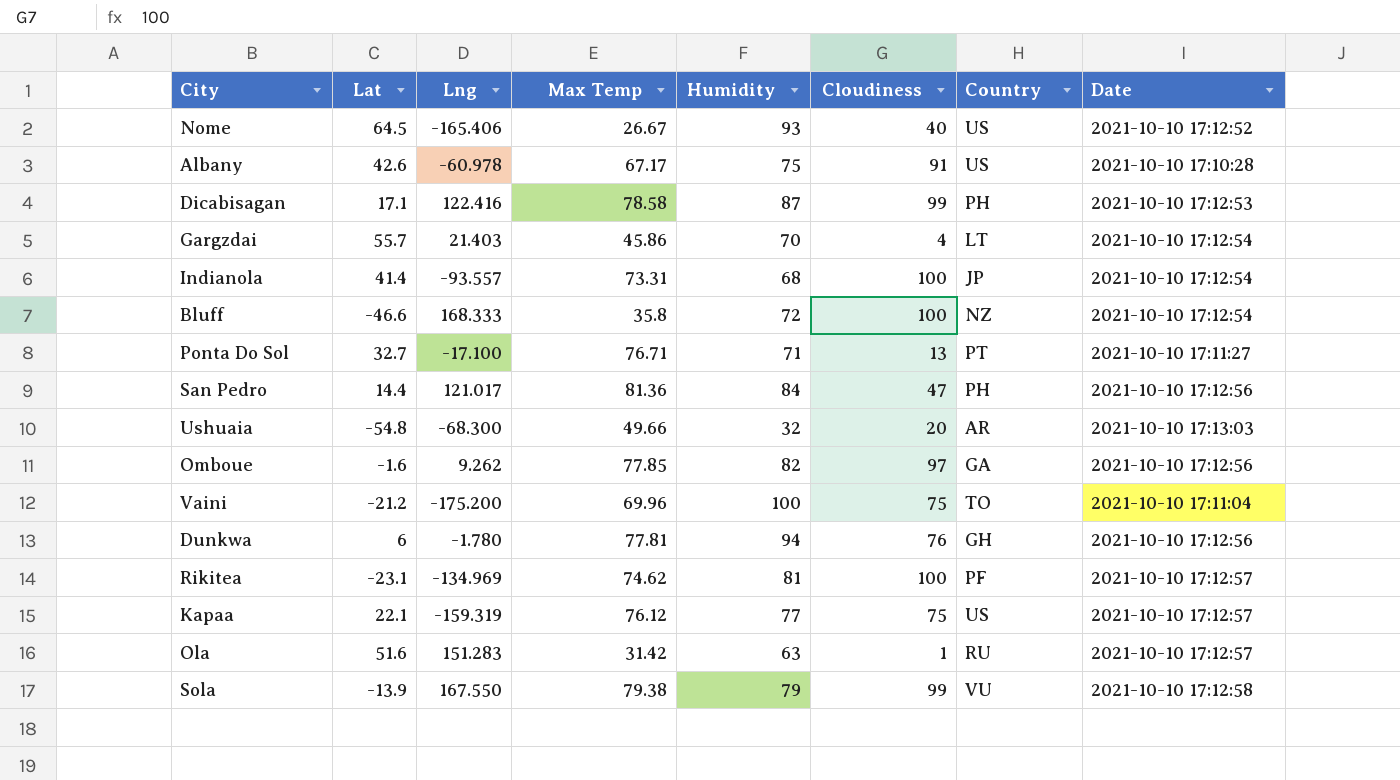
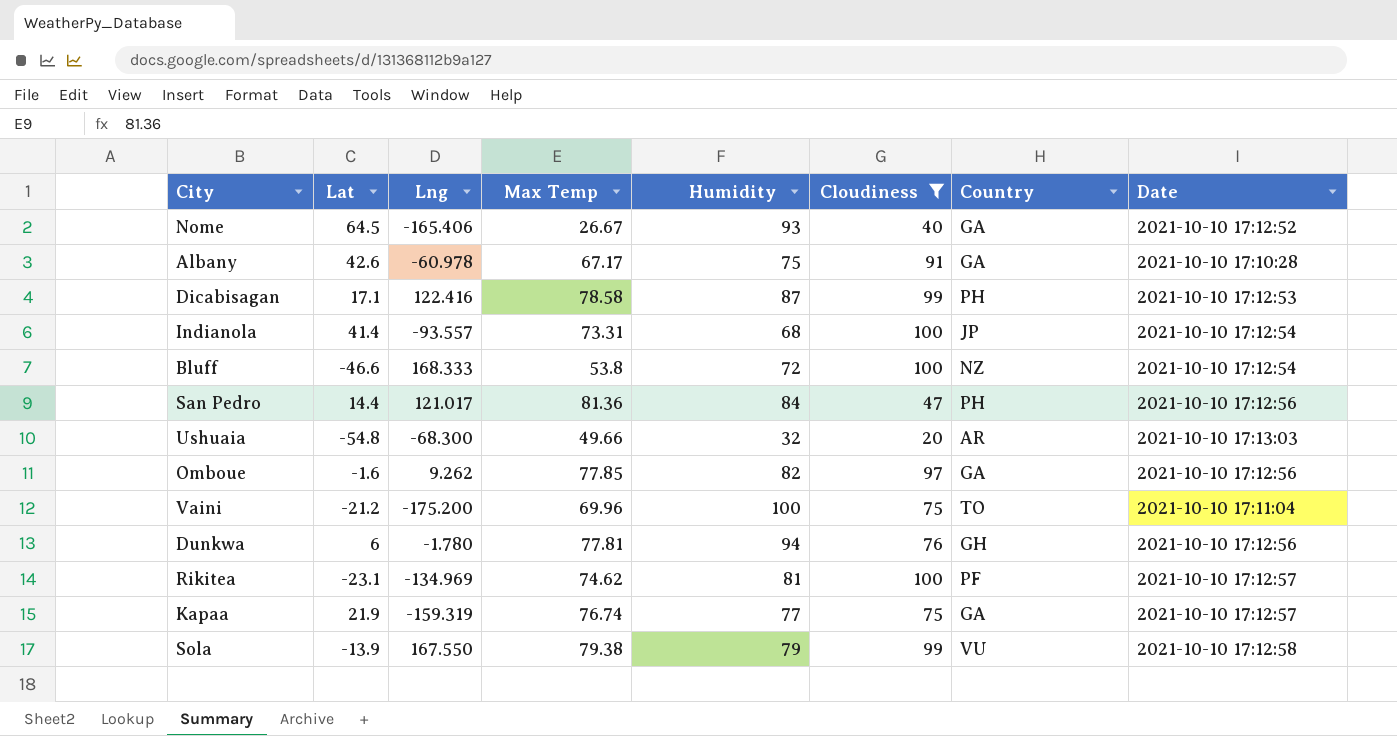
filter: none -> Cloudiness >= 20
Nome | Country: US -> GA
Albany | Country: US -> GA
Bluff | Max Temp: 35.8 -> 53.8
Kapaa | Lat: 22.1 -> 21.9
Kapaa | Max Temp: 76.12 -> 76.74
Kapaa | Country: US -> GA

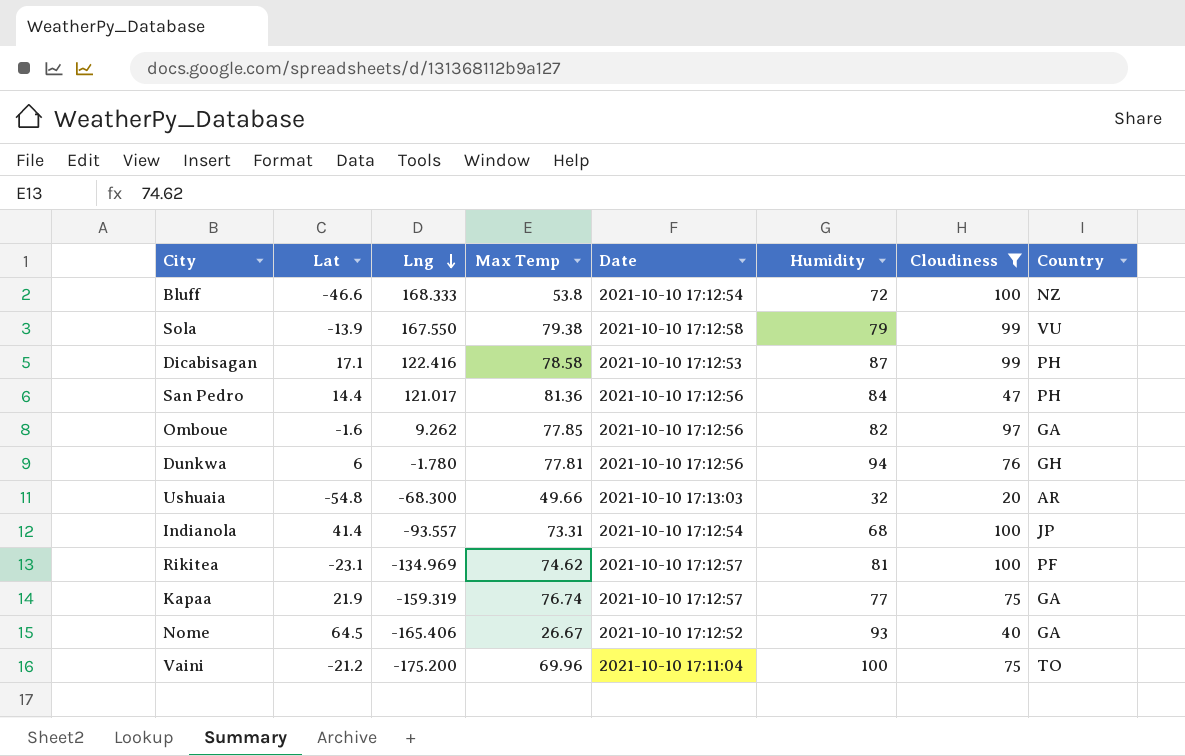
row order: none -> Lng descending
column Date | position: 8 -> 5
row Albany: 42.6 | -60.978 | 67.17 | 75 | 91 | GA | 2021-10-10 17:10:28 -> none

